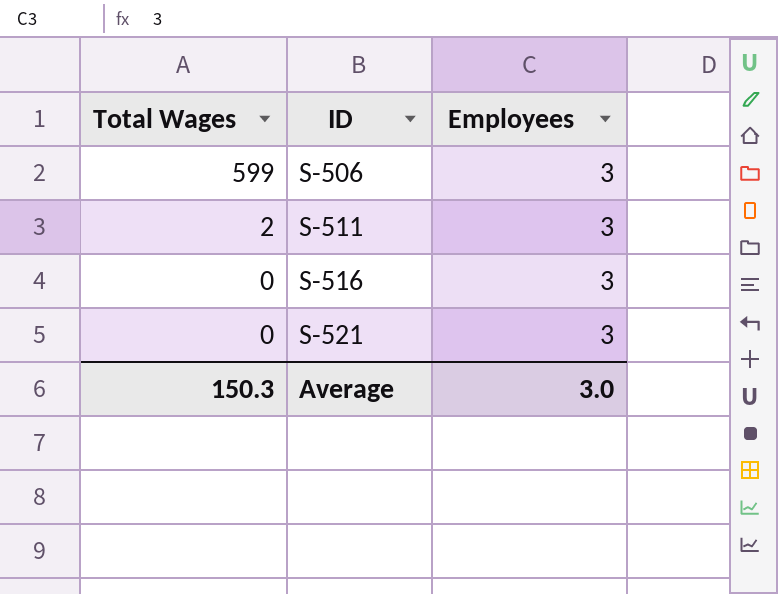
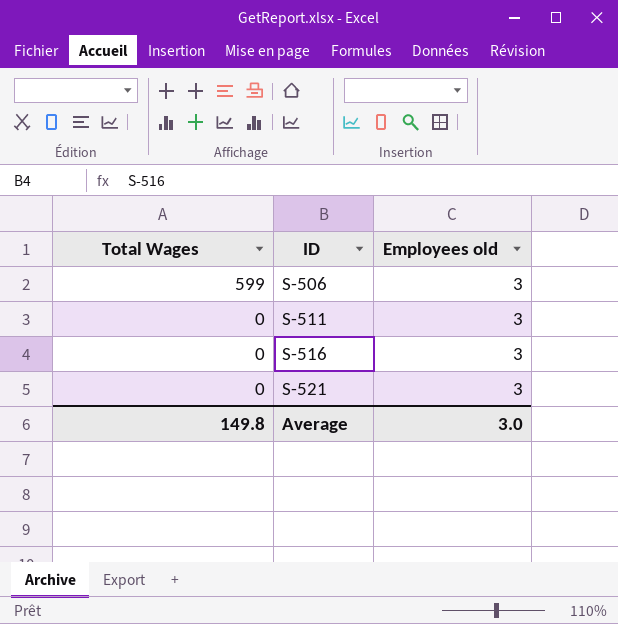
column name: Employees -> Employees old
S-511 | Total Wages: 2 -> 0
Average | Total Wages: 150.3 -> 149.8

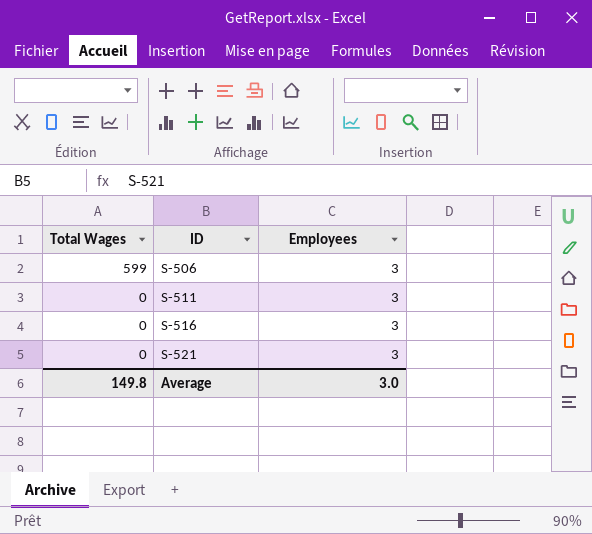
column name: Employees old -> Employees

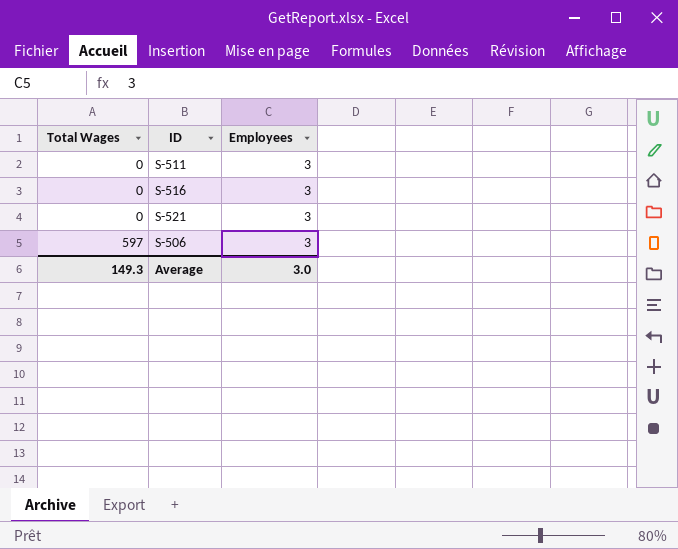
row order: Total Wages descending -> Total Wages ascending
S-506 | Total Wages: 599 -> 597
Average | Total Wages: 149.8 -> 149.3

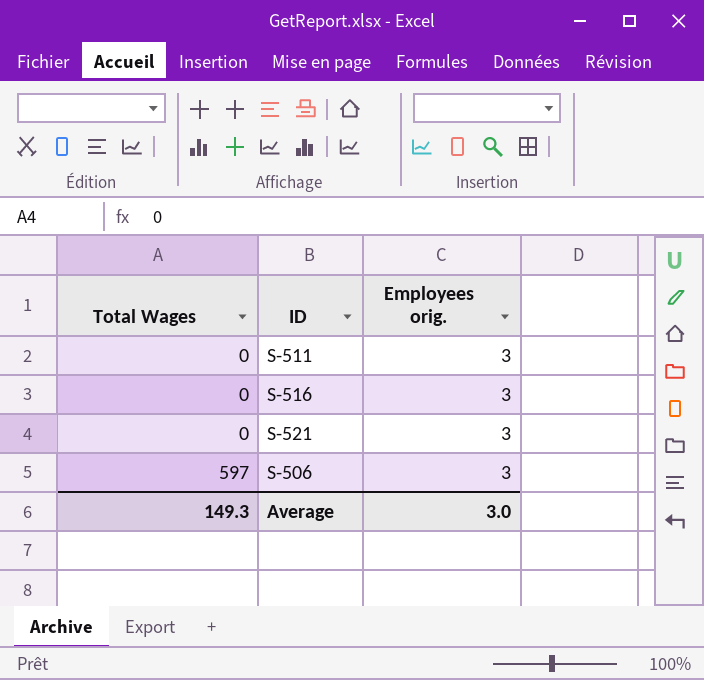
column name: Employees -> Employees orig.

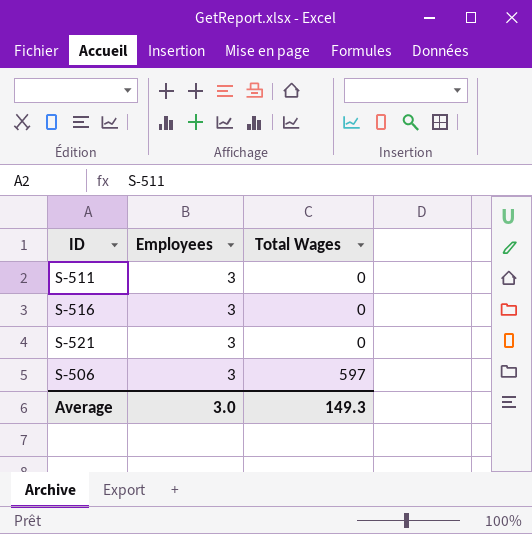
column name: Employees orig. -> Employees
column Total Wages | position: 1 -> 3

